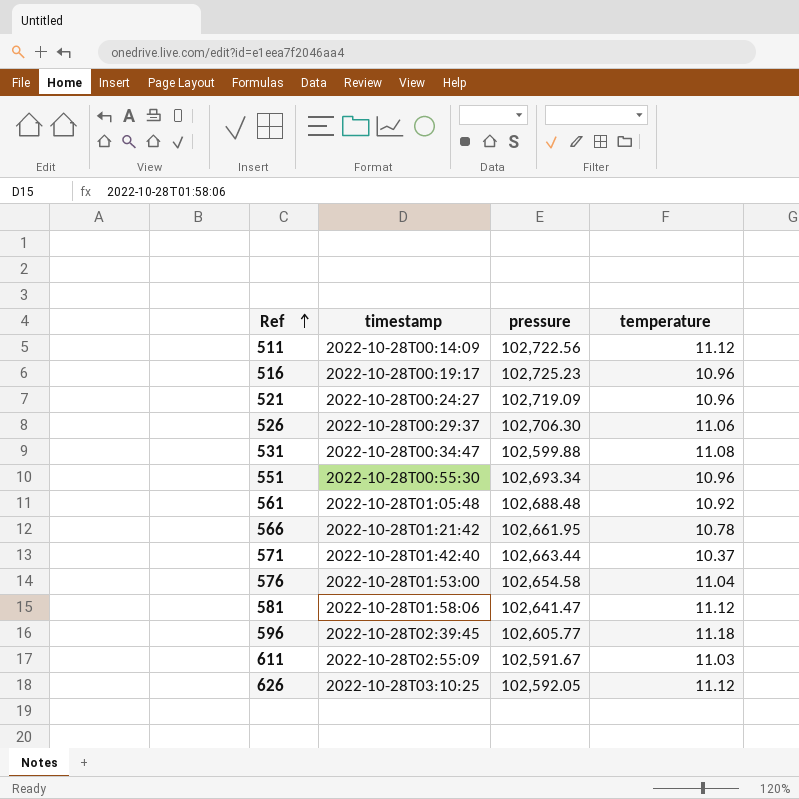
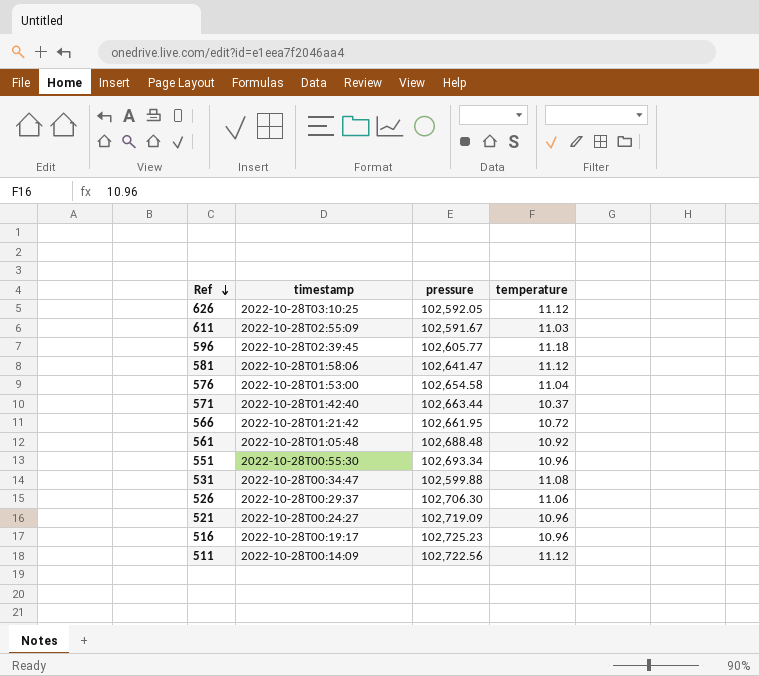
row order: Ref ascending -> Ref descending
566 | temperature: 10.78 -> 10.72

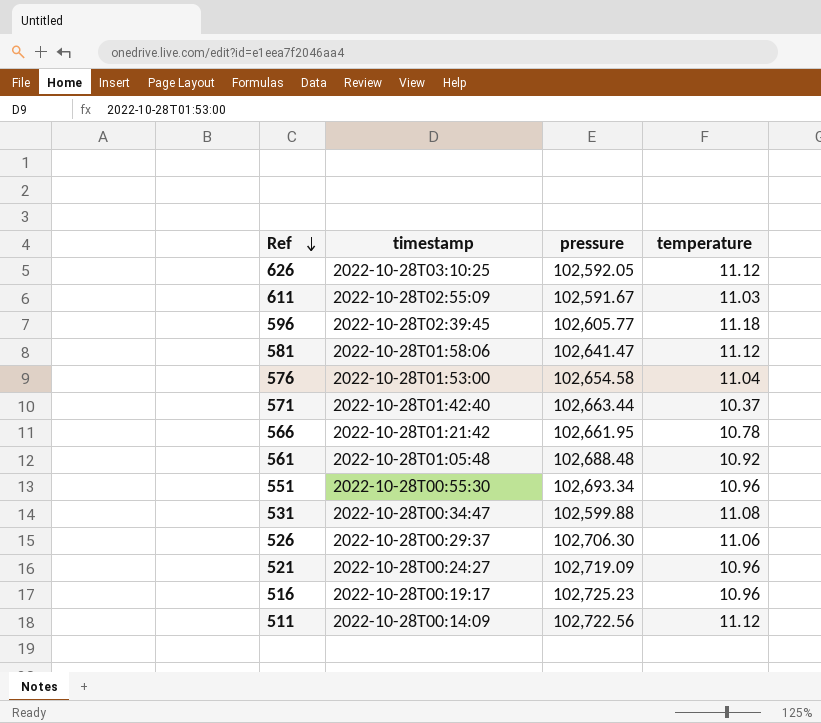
566 | temperature: 10.72 -> 10.78

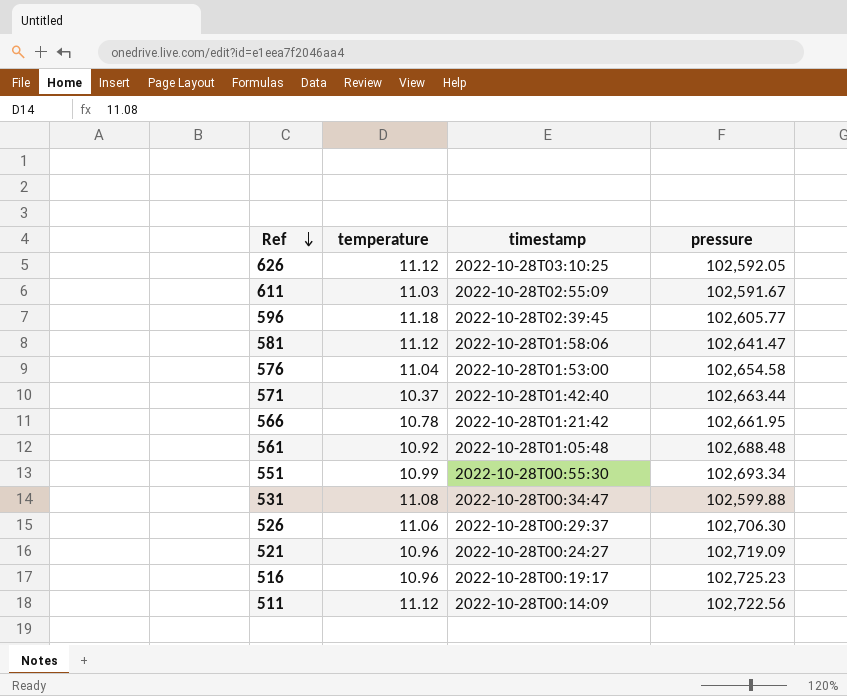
column temperature | position: 4 -> 2
551 | temperature: 10.96 -> 10.99

